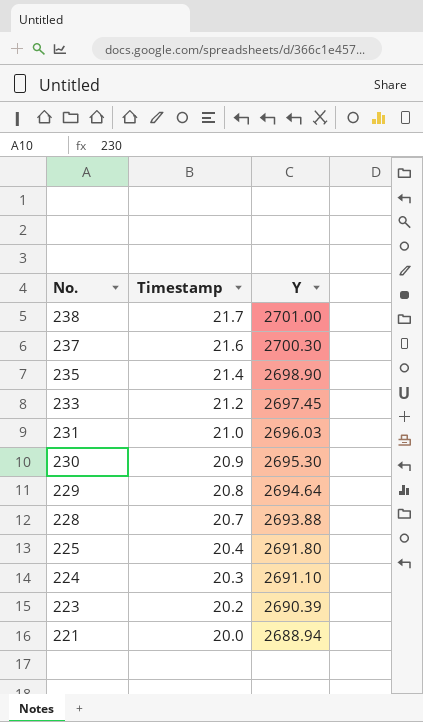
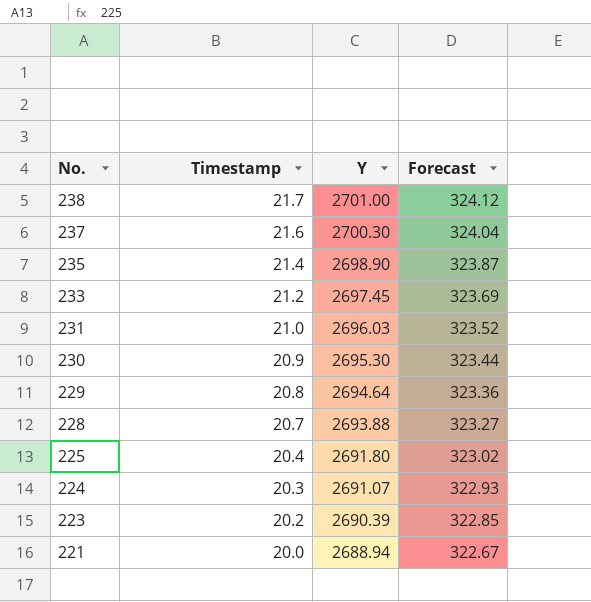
column Forecast | formula: none -> [Y] * 0.12
224 | Y: 2691.10 -> 2691.07

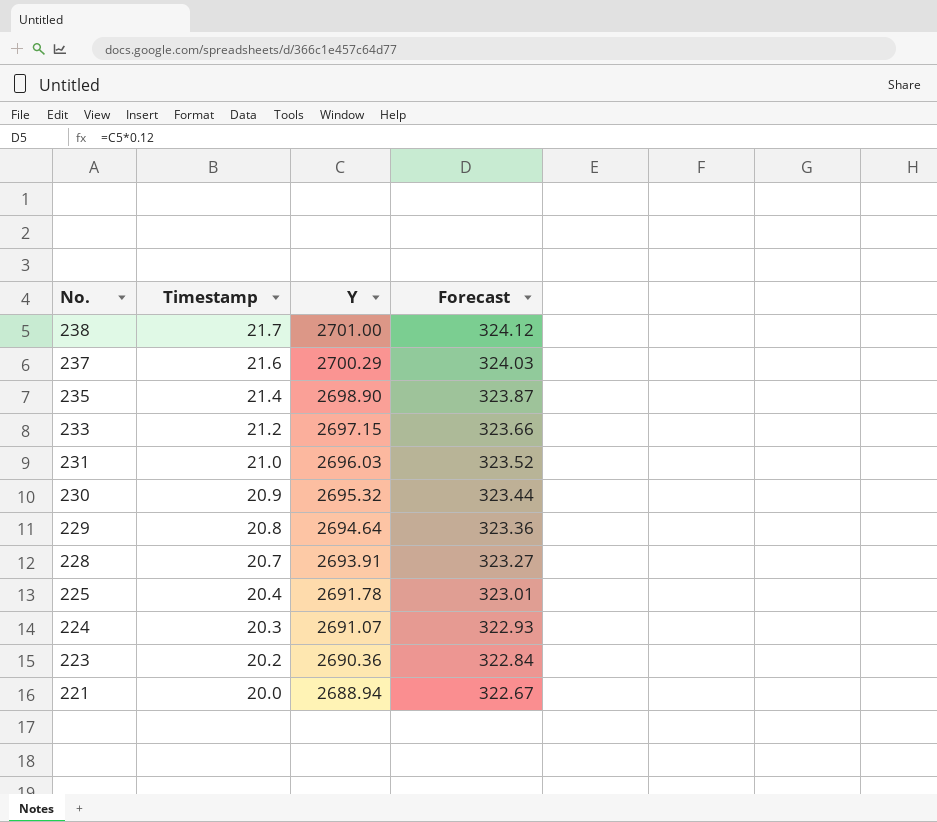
237 | Y: 2700.30 -> 2700.29
237 | Forecast: 324.04 -> 324.03
233 | Y: 2697.45 -> 2697.15
233 | Forecast: 323.69 -> 323.66
230 | Y: 2695.30 -> 2695.32
228 | Y: 2693.88 -> 2693.91
225 | Y: 2691.80 -> 2691.78
225 | Forecast: 323.02 -> 323.01
223 | Y: 2690.39 -> 2690.36
223 | Forecast: 322.85 -> 322.84

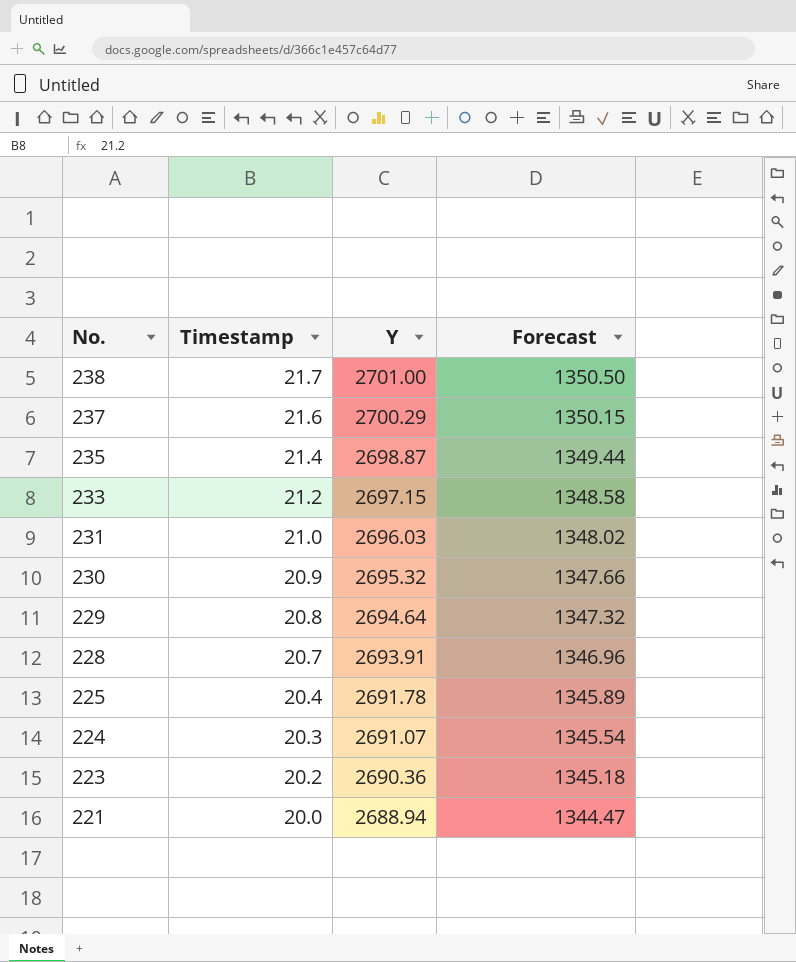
column Forecast | formula: [Y] * 0.12 -> [Y] * 0.5
235 | Y: 2698.90 -> 2698.87

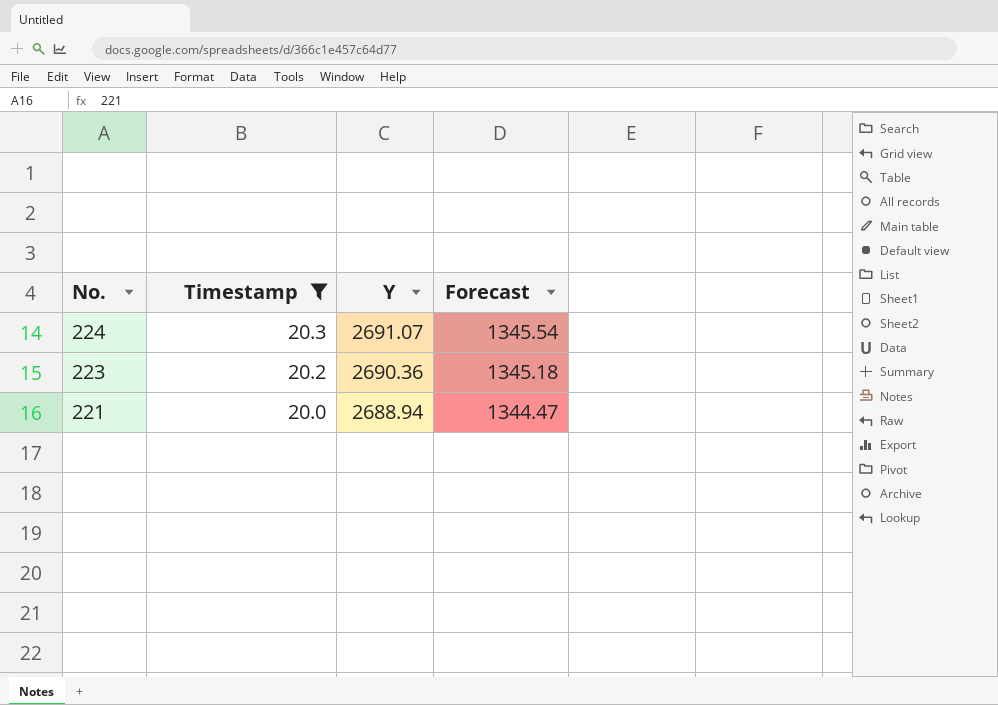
filter: none -> Timestamp <= 20.3

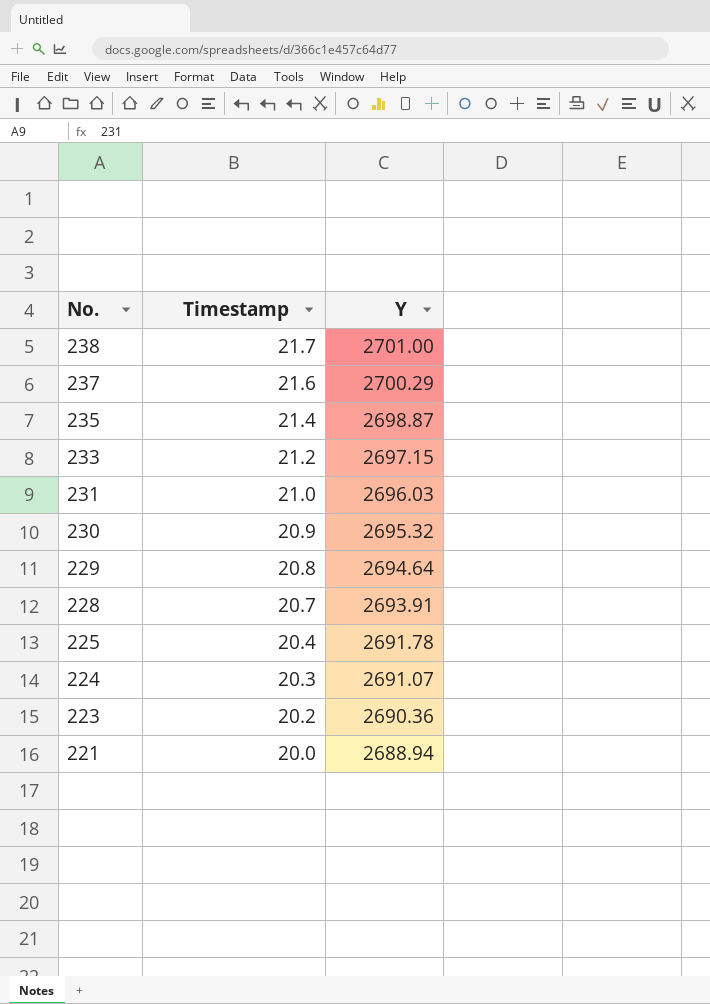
filter: Timestamp <= 20.3 -> none
column Forecast | formula: [Y] * 0.5 -> none

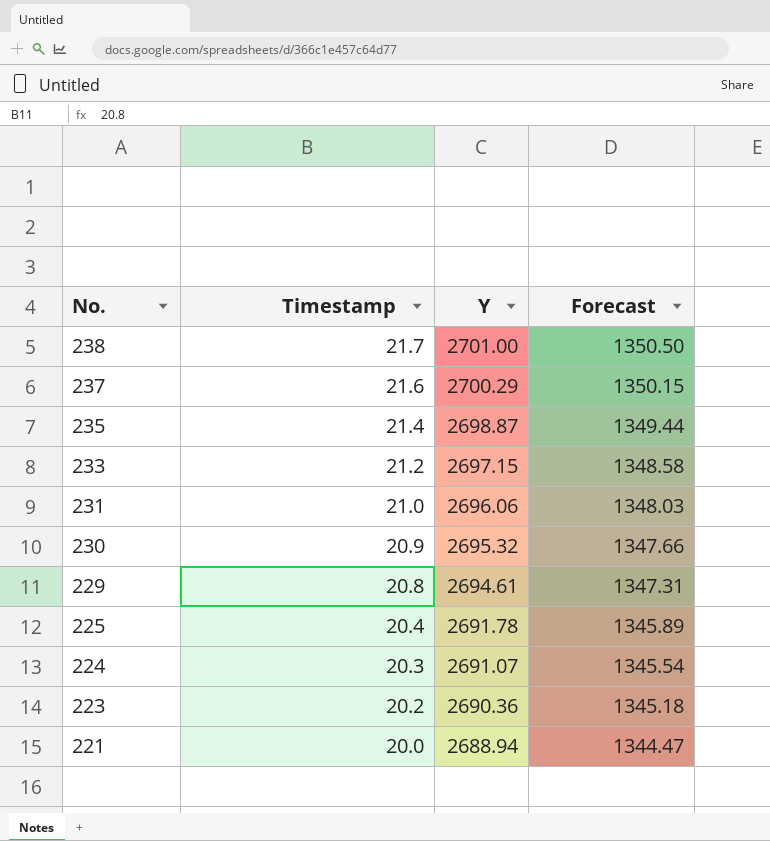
column Forecast | formula: none -> [Y] * 0.5
row 228: 20.7 | 2693.91 -> none
231 | Y: 2696.03 -> 2696.06
229 | Y: 2694.64 -> 2694.61

